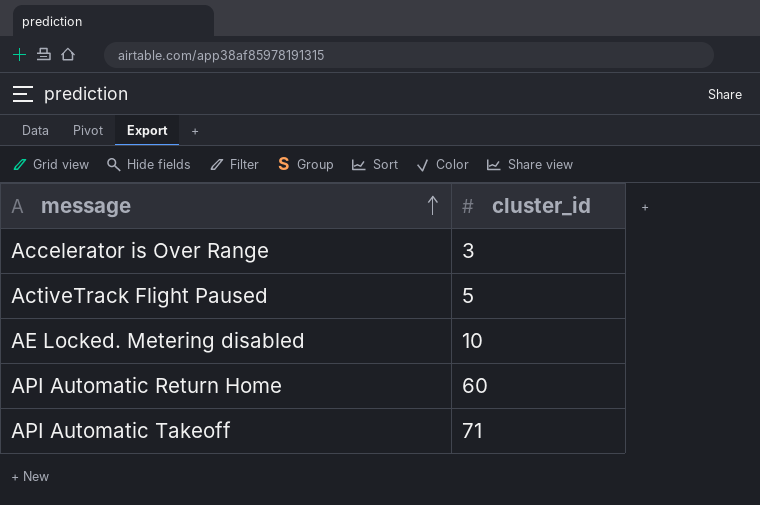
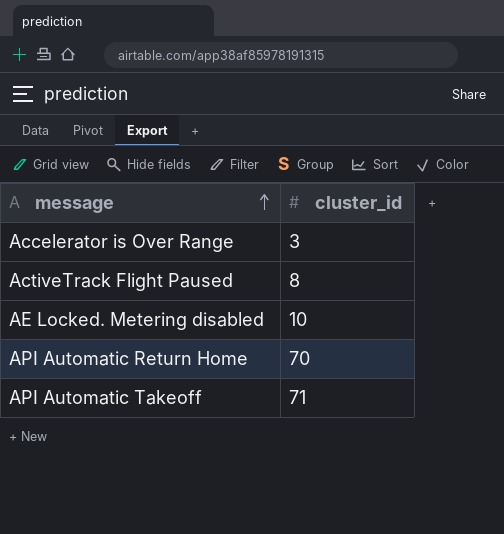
ActiveTrack Flight Paused | cluster_id: 5 -> 8
API Automatic Return Home | cluster_id: 60 -> 70

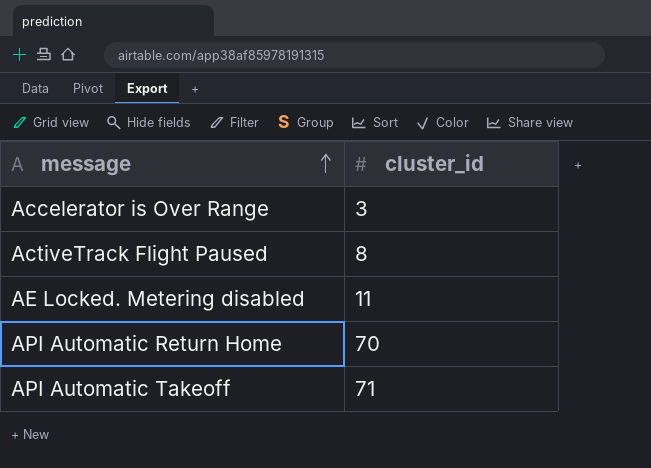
AE Locked. Metering disabled | cluster_id: 10 -> 11

